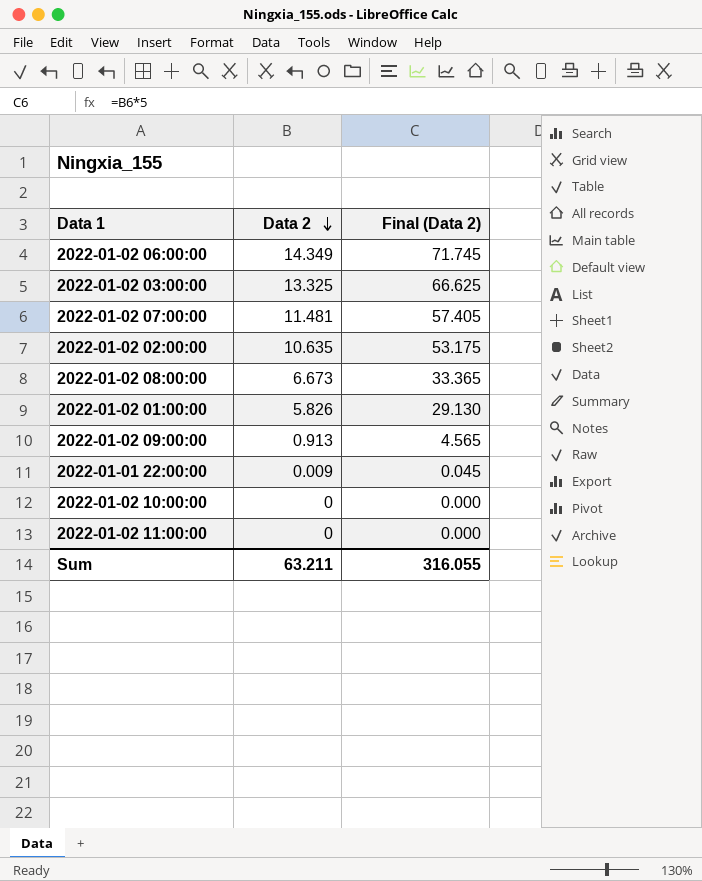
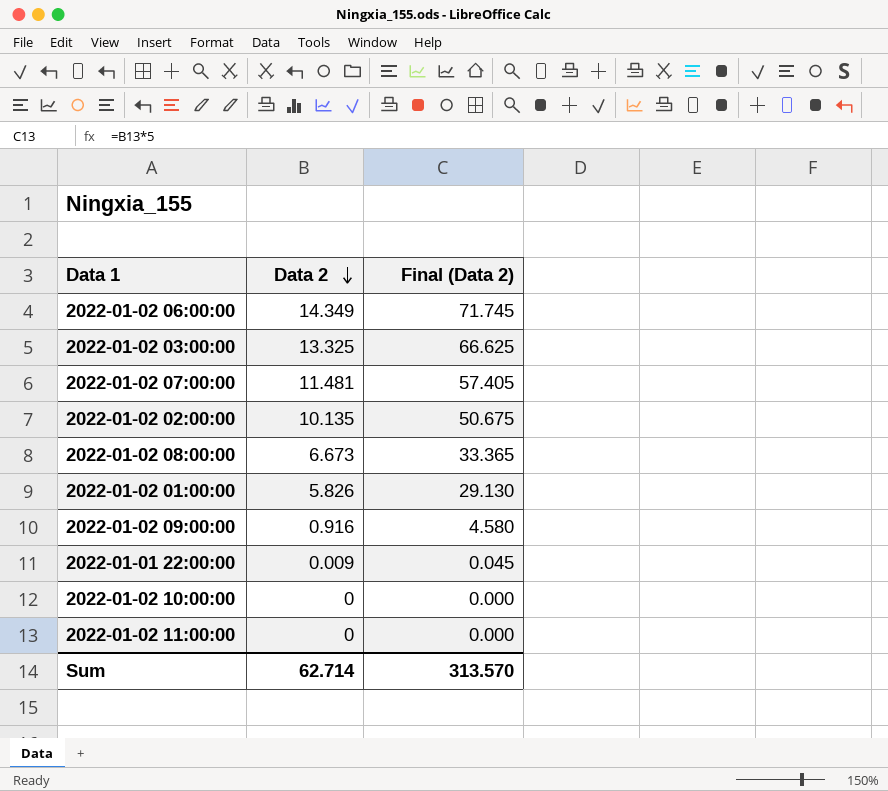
2022-01-02 02:00:00 | Data 2: 10.635 -> 10.135
2022-01-02 02:00:00 | Final (Data 2): 53.175 -> 50.675
2022-01-02 09:00:00 | Data 2: 0.913 -> 0.916
2022-01-02 09:00:00 | Final (Data 2): 4.565 -> 4.580
Sum | Data 2: 63.211 -> 62.714
Sum | Final (Data 2): 316.055 -> 313.570

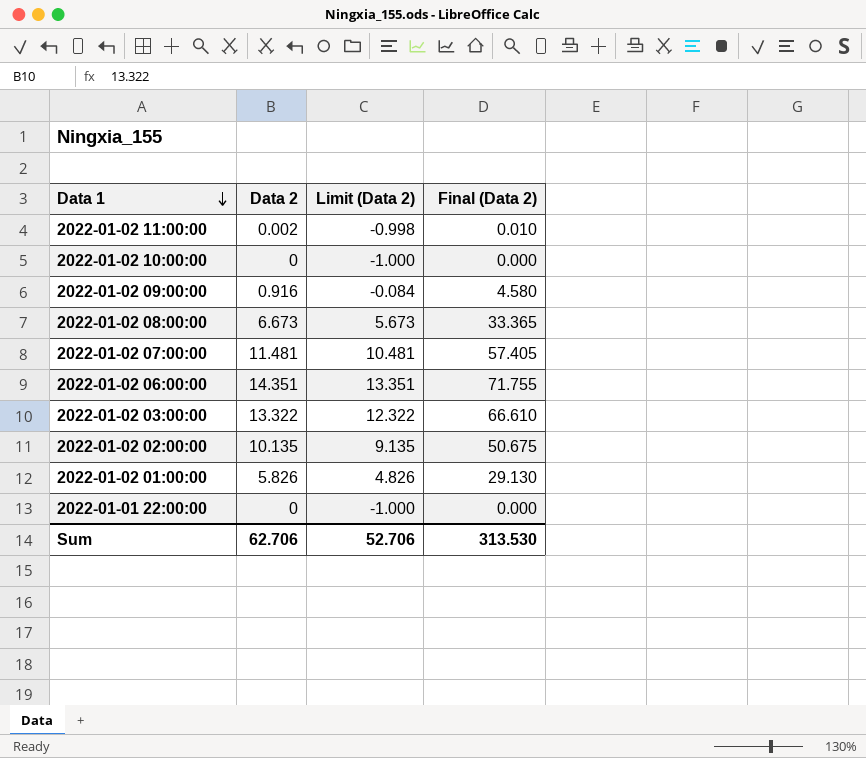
row order: Data 2 descending -> Data 1 descending
column Limit (Data 2) | formula: none -> [Data 2] - 1
2022-01-02 11:00:00 | Data 2: 0 -> 0.002
2022-01-02 11:00:00 | Final (Data 2): 0.000 -> 0.010
2022-01-02 06:00:00 | Data 2: 14.349 -> 14.351
2022-01-02 06:00:00 | Final (Data 2): 71.745 -> 71.755
2022-01-02 03:00:00 | Data 2: 13.325 -> 13.322
2022-01-02 03:00:00 | Final (Data 2): 66.625 -> 66.610
2022-01-01 22:00:00 | Data 2: 0.009 -> 0
2022-01-01 22:00:00 | Final (Data 2): 0.045 -> 0.000
Sum | Data 2: 62.714 -> 62.706
Sum | Final (Data 2): 313.570 -> 313.530

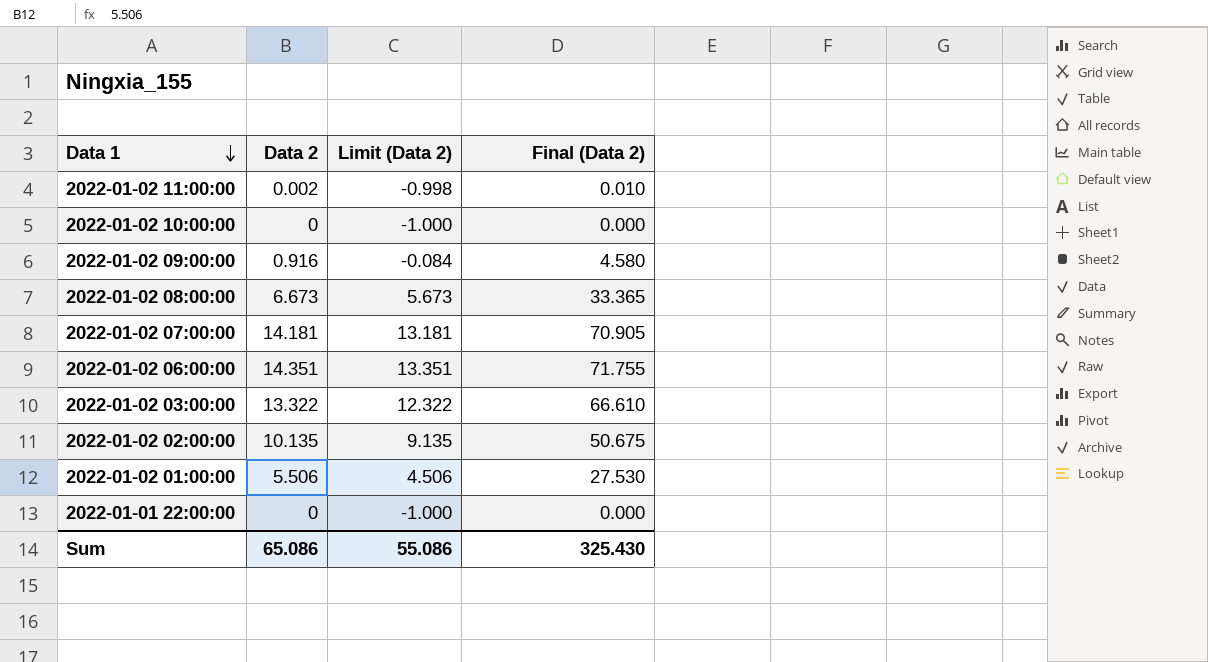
2022-01-02 07:00:00 | Data 2: 11.481 -> 14.181
2022-01-02 07:00:00 | Limit (Data 2): 10.481 -> 13.181
2022-01-02 07:00:00 | Final (Data 2): 57.405 -> 70.905
2022-01-02 01:00:00 | Data 2: 5.826 -> 5.506
2022-01-02 01:00:00 | Limit (Data 2): 4.826 -> 4.506
2022-01-02 01:00:00 | Final (Data 2): 29.130 -> 27.530
Sum | Data 2: 62.706 -> 65.086
Sum | Limit (Data 2): 52.706 -> 55.086
Sum | Final (Data 2): 313.530 -> 325.430

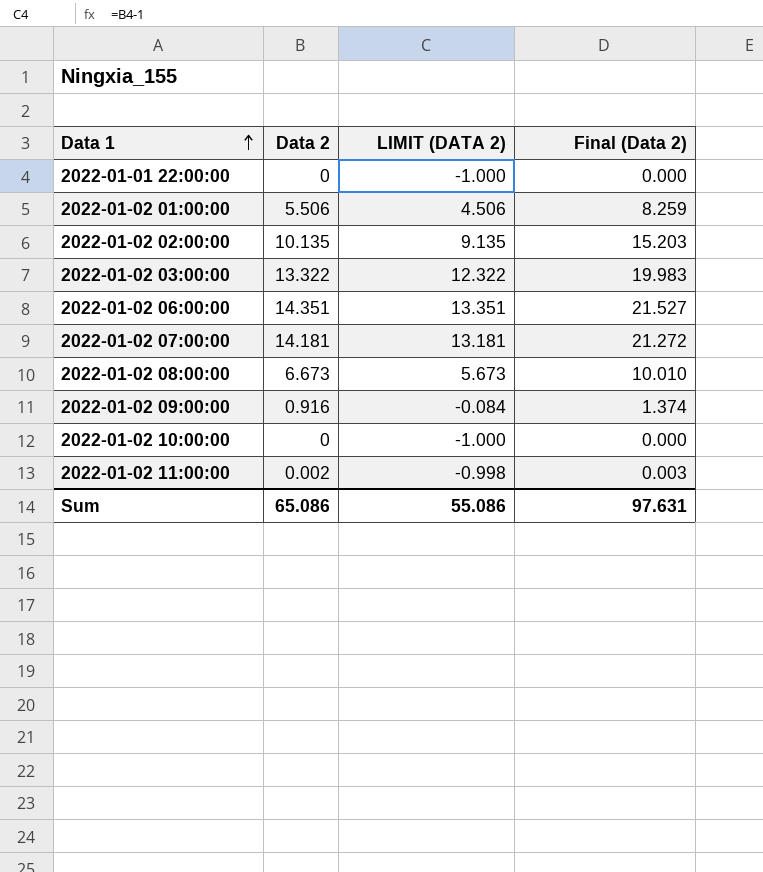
row order: Data 1 descending -> Data 1 ascending
column name: Limit (Data 2) -> LIMIT (DATA 2)
column Final (Data 2) | formula: [Data 2] * 5 -> [Data 2] * 1.5
Sum | Final (Data 2): 325.430 -> 97.631

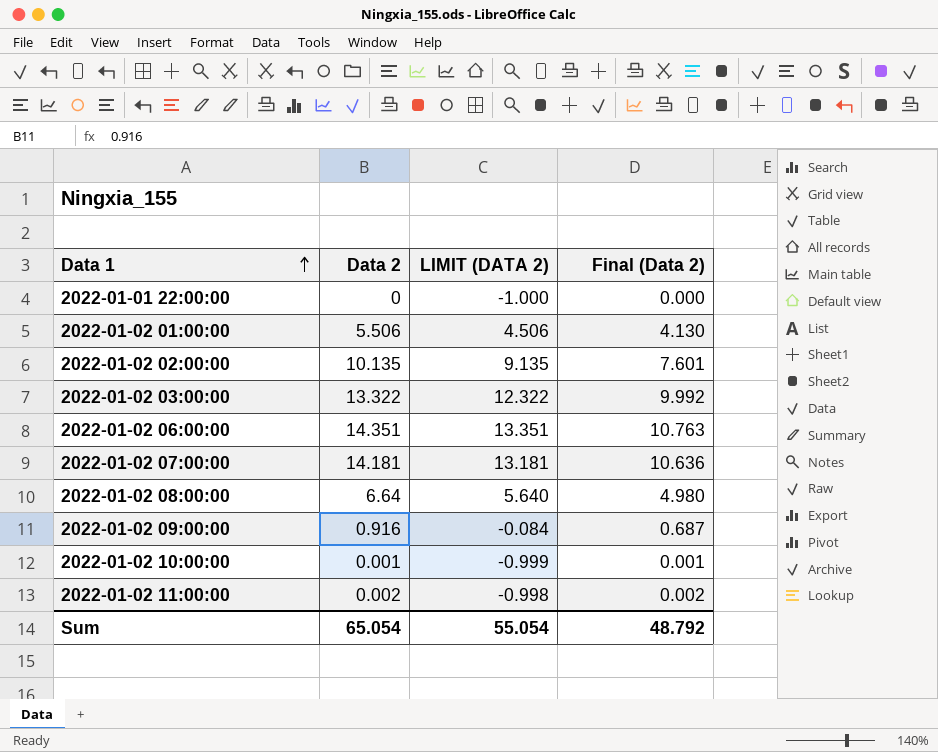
column Final (Data 2) | formula: [Data 2] * 1.5 -> [Data 2] * 0.75
2022-01-02 08:00:00 | Data 2: 6.673 -> 6.64
2022-01-02 08:00:00 | LIMIT (DATA 2): 5.673 -> 5.640
2022-01-02 10:00:00 | Data 2: 0 -> 0.001
2022-01-02 10:00:00 | LIMIT (DATA 2): -1.000 -> -0.999
Sum | Data 2: 65.086 -> 65.054
Sum | LIMIT (DATA 2): 55.086 -> 55.054
Sum | Final (Data 2): 97.631 -> 48.792

